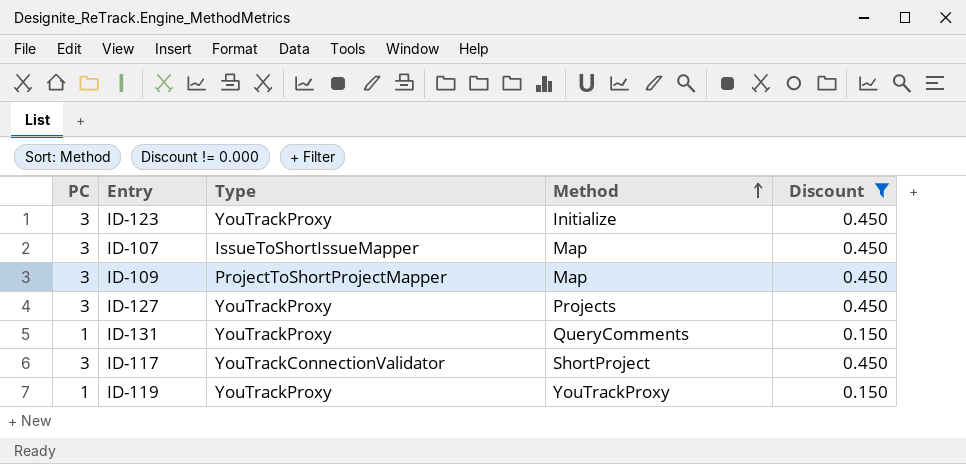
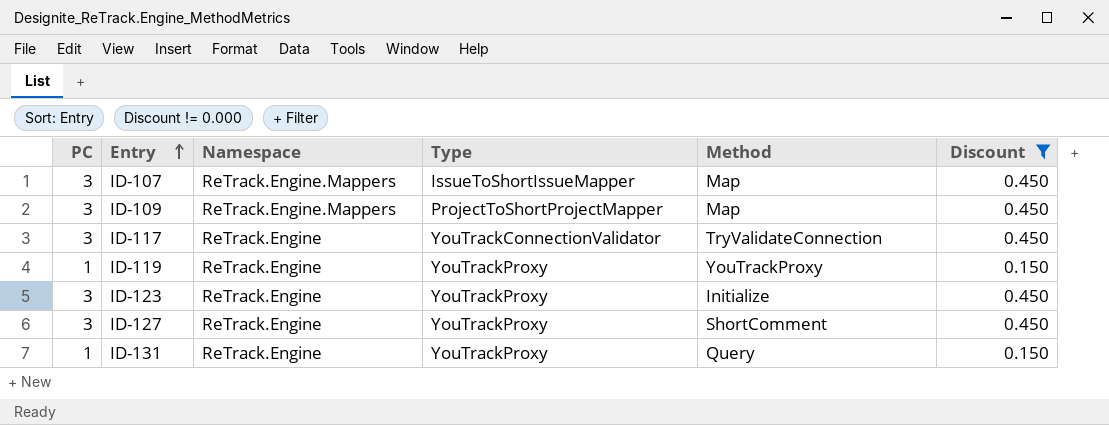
row order: Method ascending -> Entry ascending
column Namespace | position: none -> 3
ID-117 | Method: ShortProject -> TryValidateConnection
ID-127 | Method: Projects -> ShortComment
ID-131 | Method: QueryComments -> Query

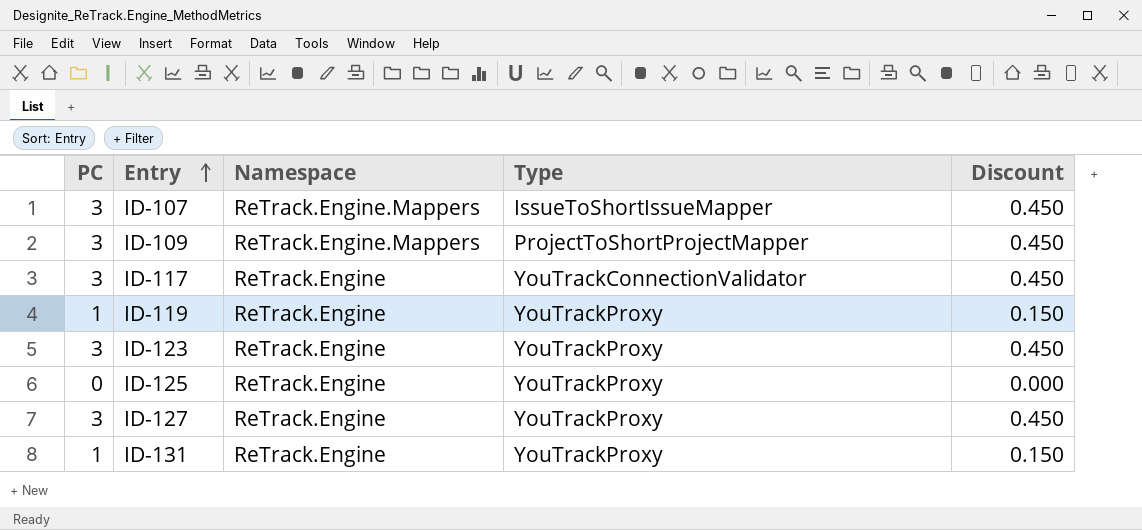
filter: Discount != 0.000 -> none
column Method | position: 5 -> none

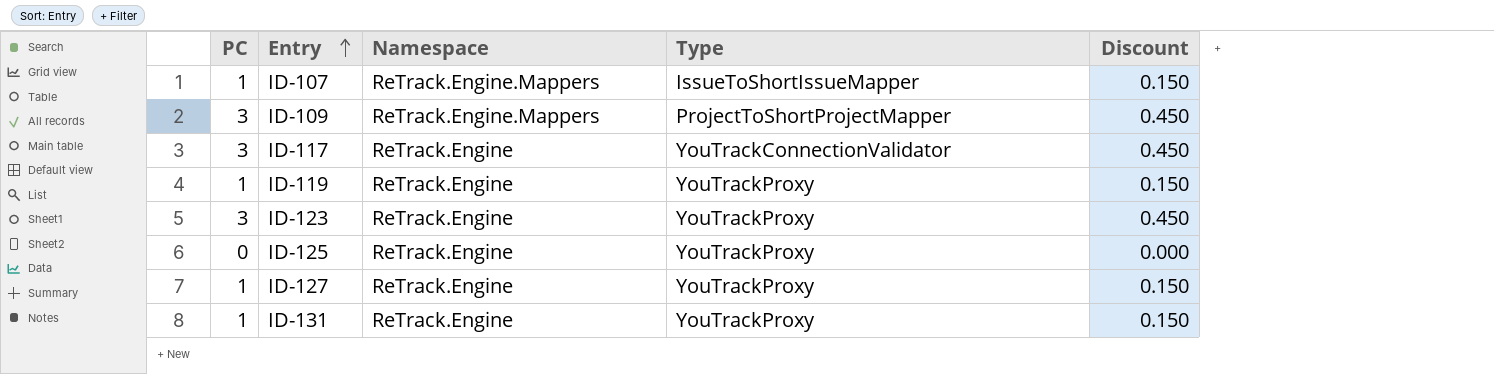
ID-107 | PC: 3 -> 1
ID-107 | Discount: 0.450 -> 0.150
ID-127 | PC: 3 -> 1
ID-127 | Discount: 0.450 -> 0.150

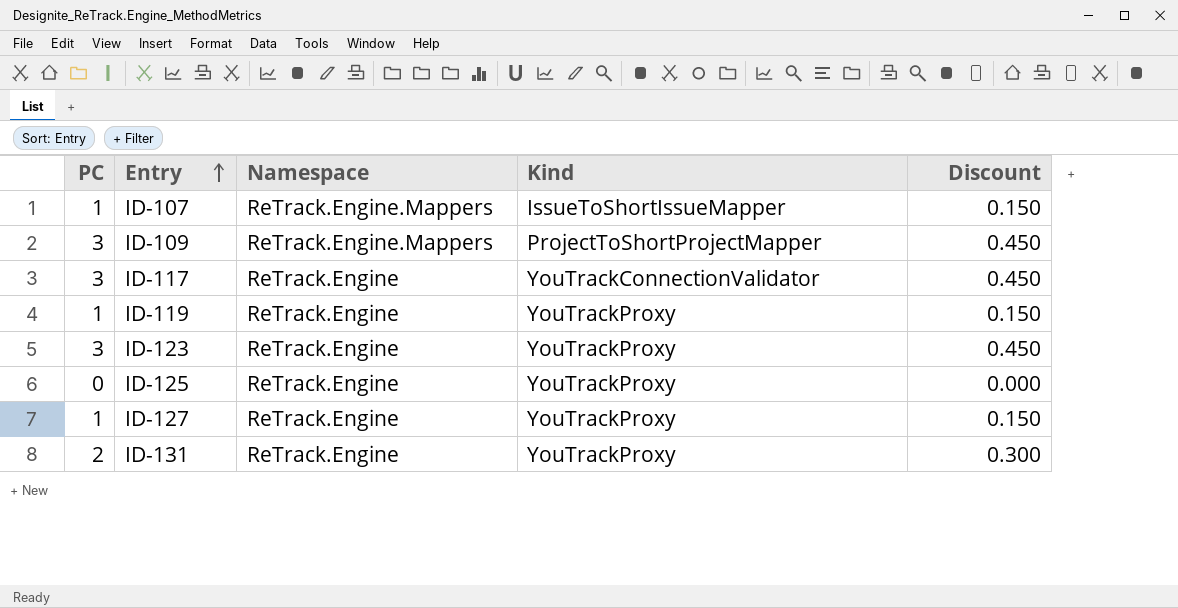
column name: Type -> Kind
ID-131 | PC: 1 -> 2
ID-131 | Discount: 0.150 -> 0.300

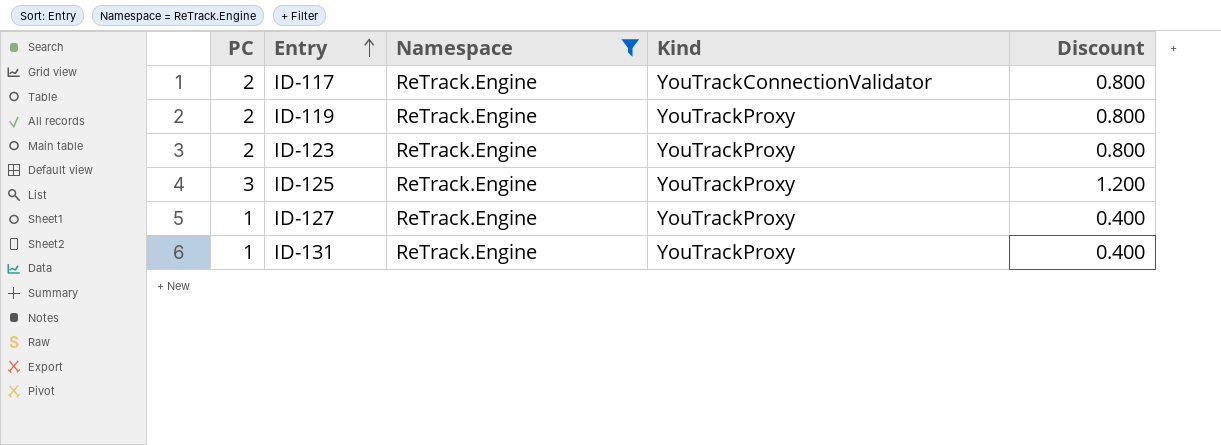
filter: none -> Namespace = ReTrack.Engine
column Discount | formula: [PC] * 0.15 -> [PC] * 0.4
ID-117 | PC: 3 -> 2
ID-119 | PC: 1 -> 2
ID-123 | PC: 3 -> 2
ID-125 | PC: 0 -> 3
ID-131 | PC: 2 -> 1

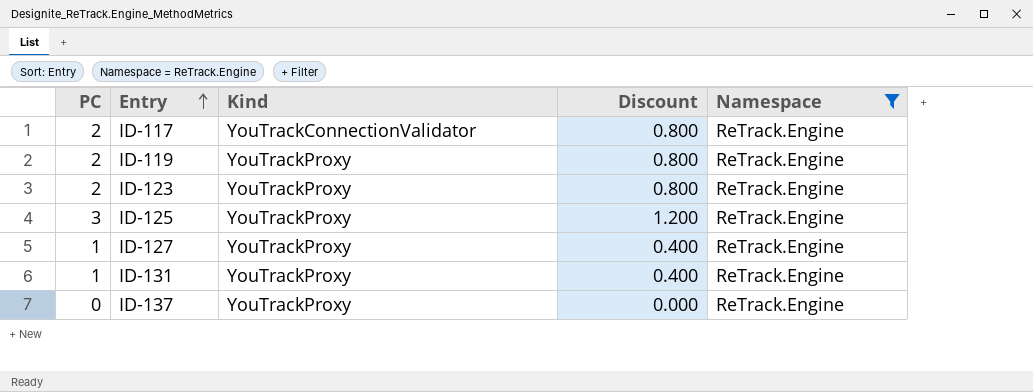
column Namespace | position: 3 -> 5
row ID-137: none -> 0 | YouTrackProxy | 0.000 | ReTrack.Engine

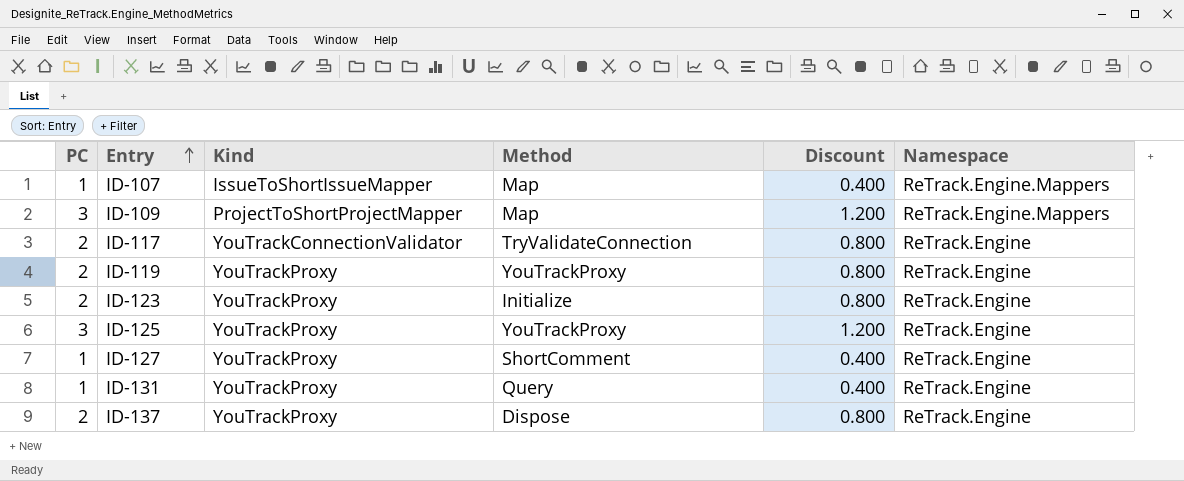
filter: Namespace = ReTrack.Engine -> none
column Method | position: none -> 4
ID-137 | PC: 0 -> 2
ID-137 | Discount: 0.000 -> 0.800

